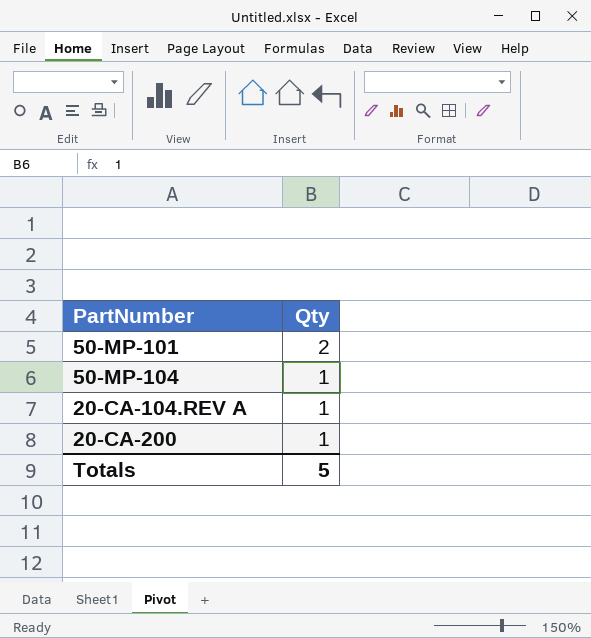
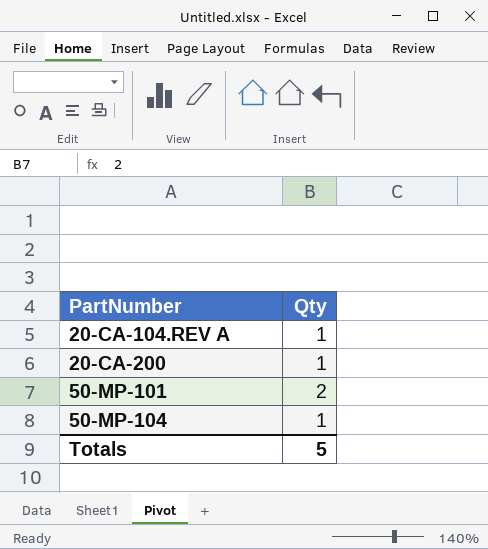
row order: Qty descending -> PartNumber ascending

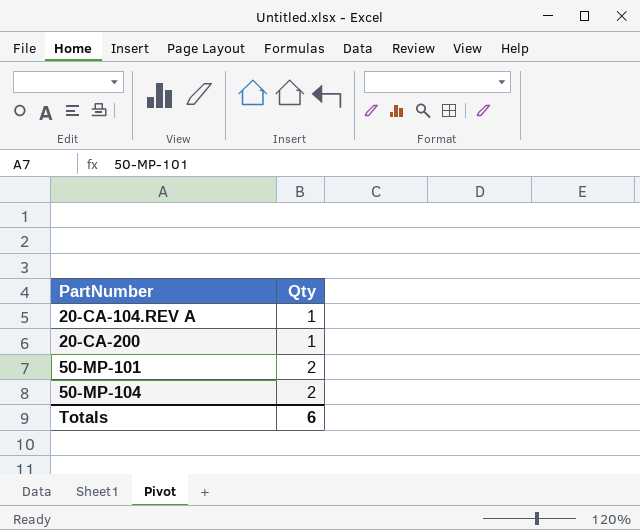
50-MP-104 | Qty: 1 -> 2
Totals | Qty: 5 -> 6

